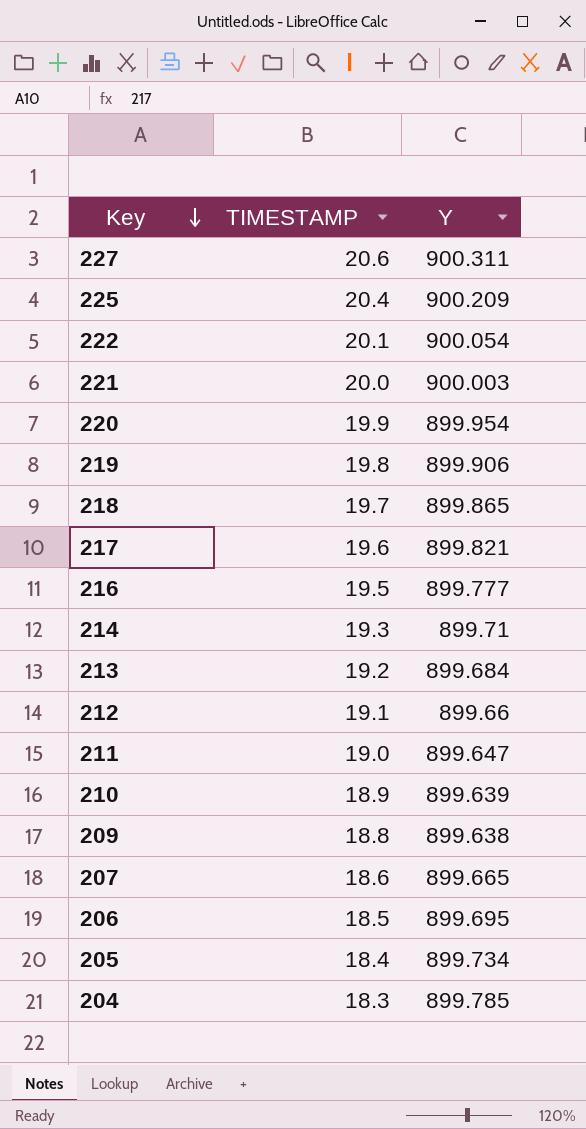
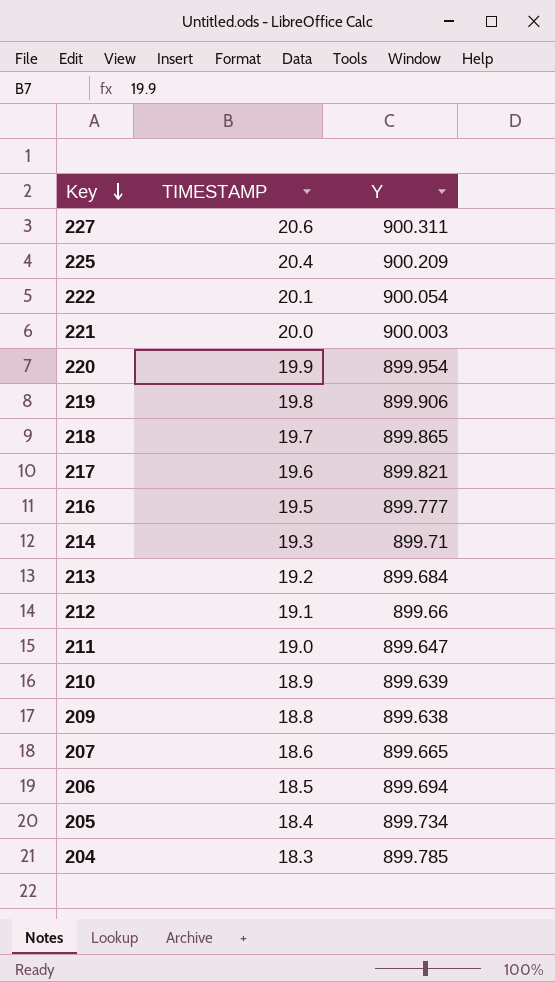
206 | Y: 899.695 -> 899.694

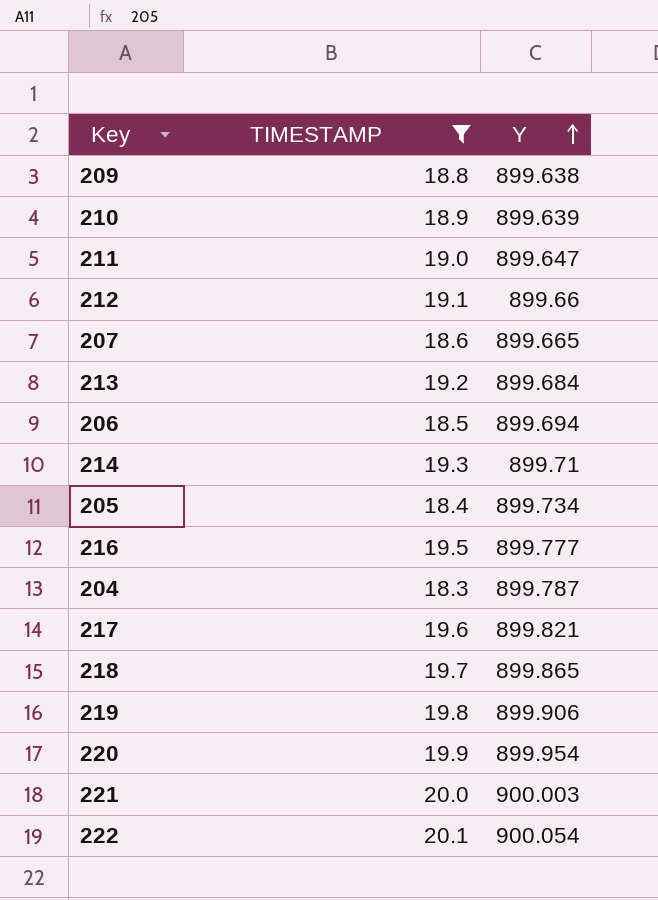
filter: none -> TIMESTAMP <= 20.1
row order: Key descending -> Y ascending
204 | Y: 899.785 -> 899.787

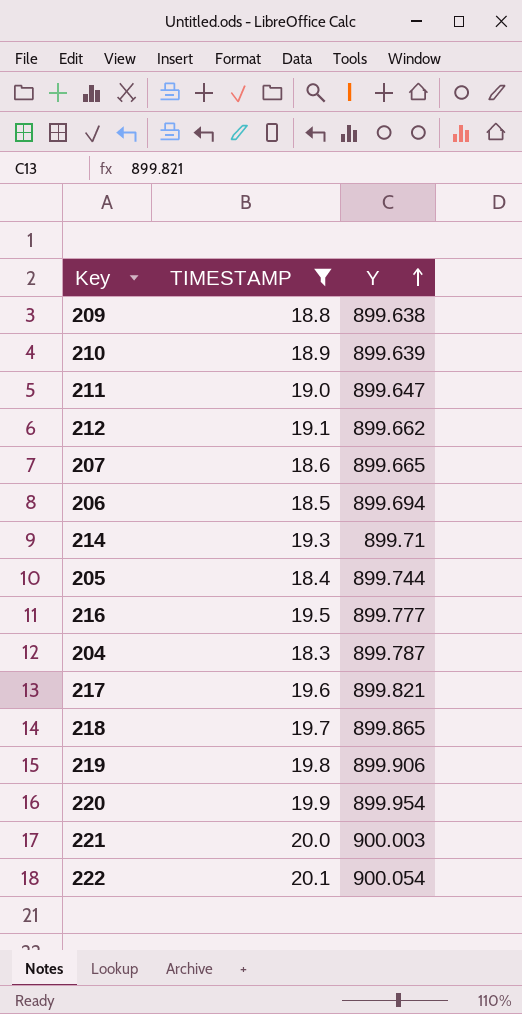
row 213: 19.2 | 899.684 -> none
212 | Y: 899.66 -> 899.662
205 | Y: 899.734 -> 899.744

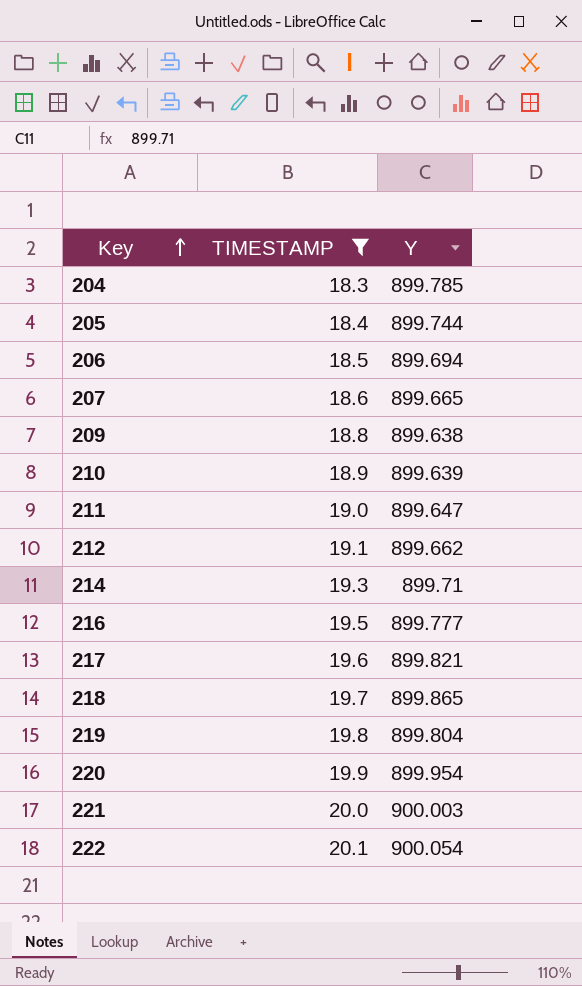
row order: Y ascending -> Key ascending
204 | Y: 899.787 -> 899.785
219 | Y: 899.906 -> 899.804

